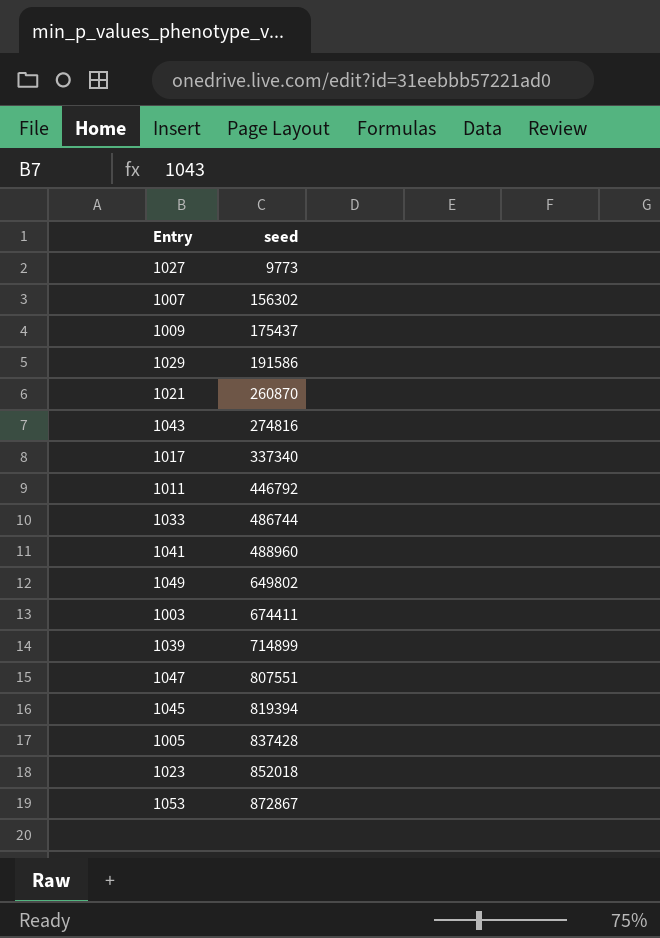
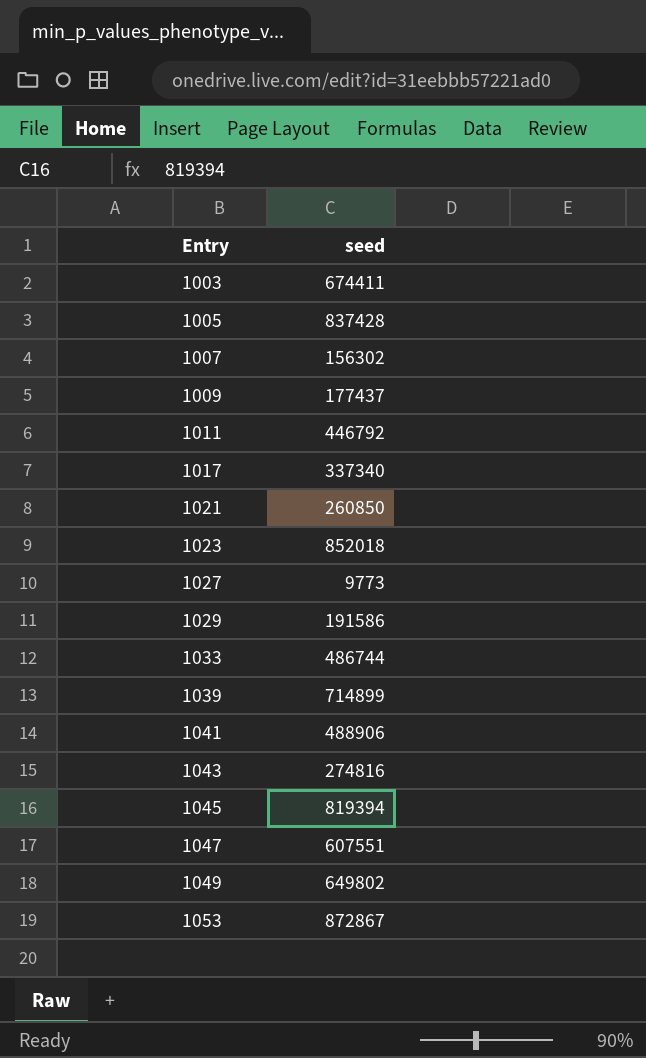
row order: seed ascending -> Entry ascending
1009 | seed: 175437 -> 177437
1021 | seed: 260870 -> 260850
1041 | seed: 488960 -> 488906
1047 | seed: 807551 -> 607551

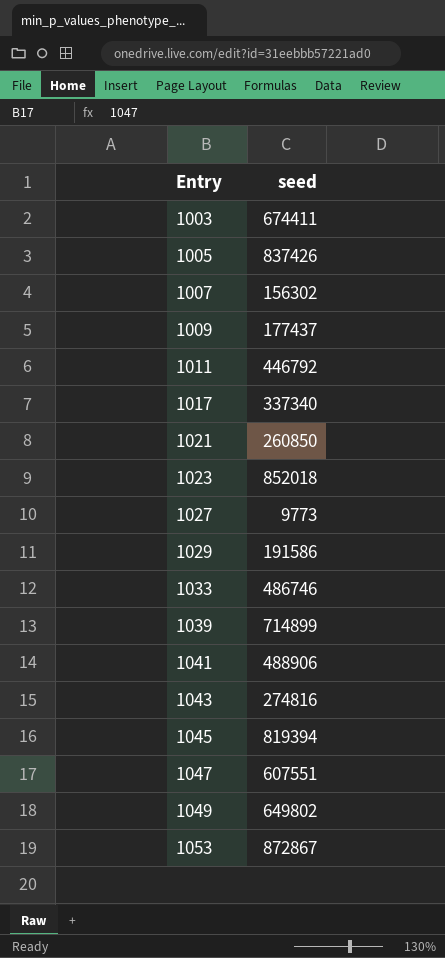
1005 | seed: 837428 -> 837426
1033 | seed: 486744 -> 486746

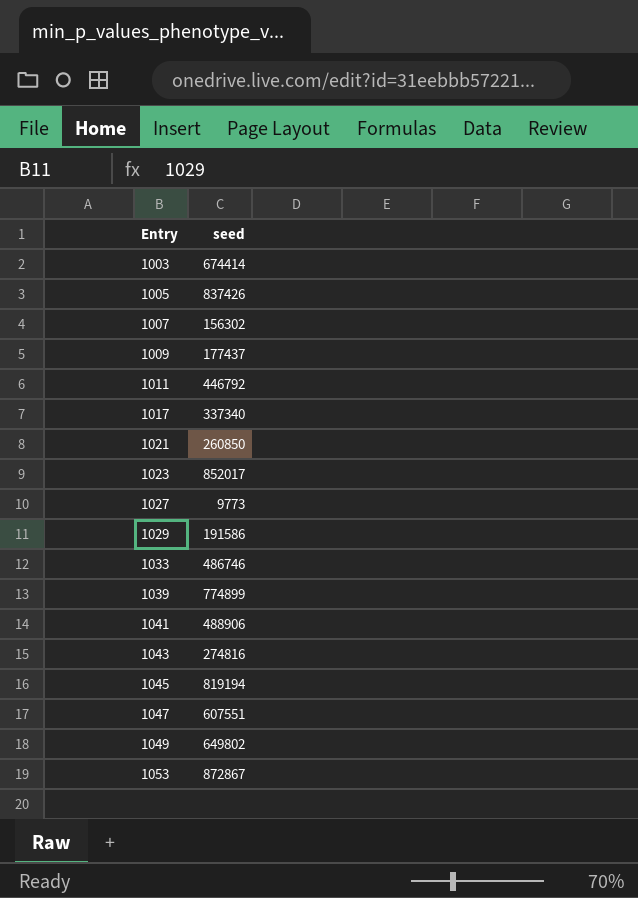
1003 | seed: 674411 -> 674414
1023 | seed: 852018 -> 852017
1039 | seed: 714899 -> 774899
1045 | seed: 819394 -> 819194

